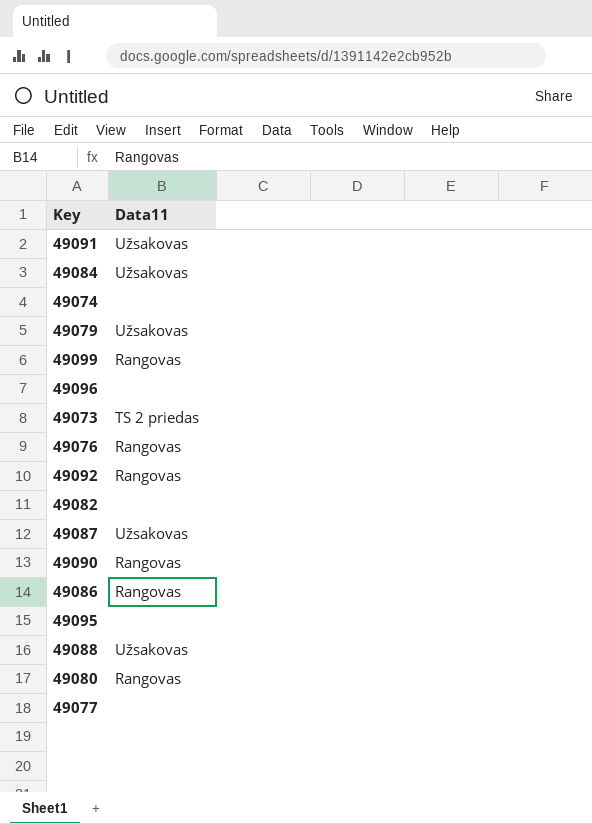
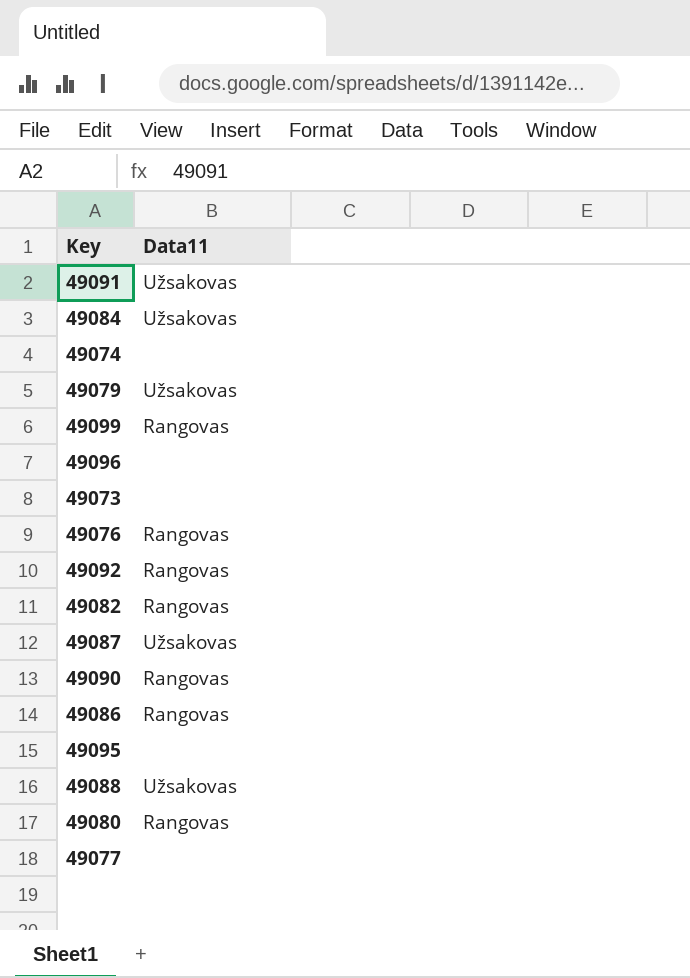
49073 | Data11: TS 2 priedas -> none
49082 | Data11: none -> Rangovas

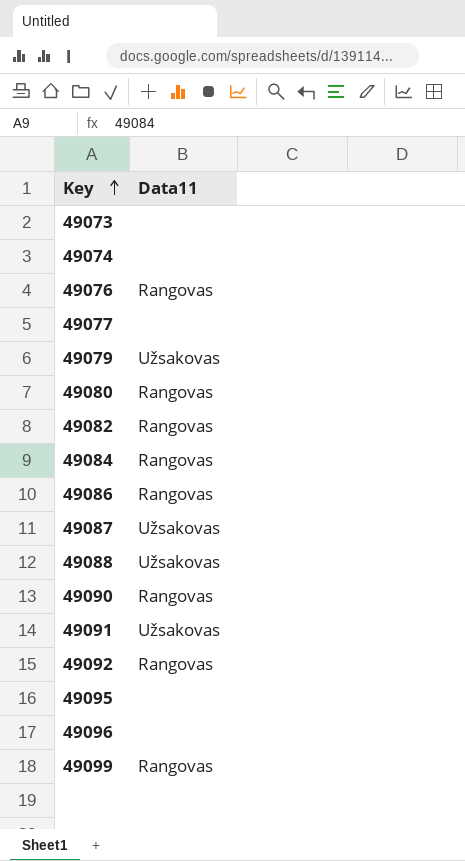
row order: none -> Key ascending
49084 | Data11: Užsakovas -> Rangovas

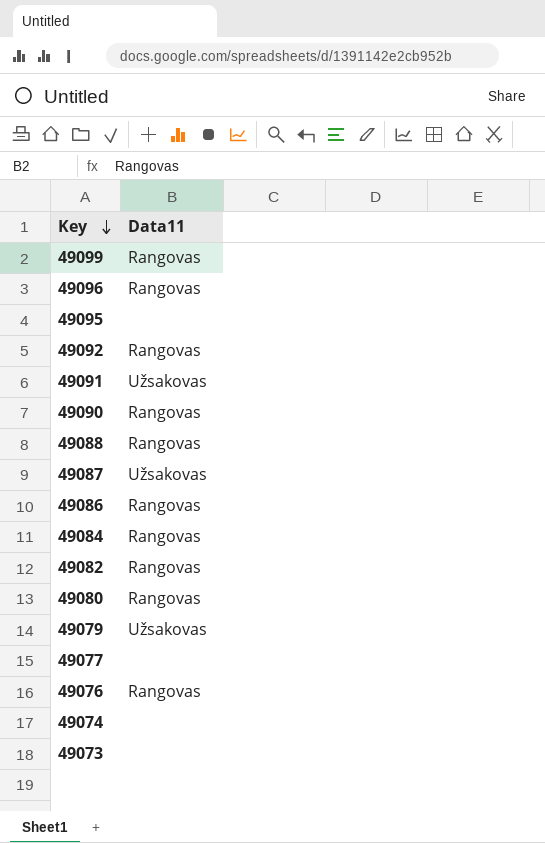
row order: Key ascending -> Key descending
49096 | Data11: none -> Rangovas
49088 | Data11: Užsakovas -> Rangovas

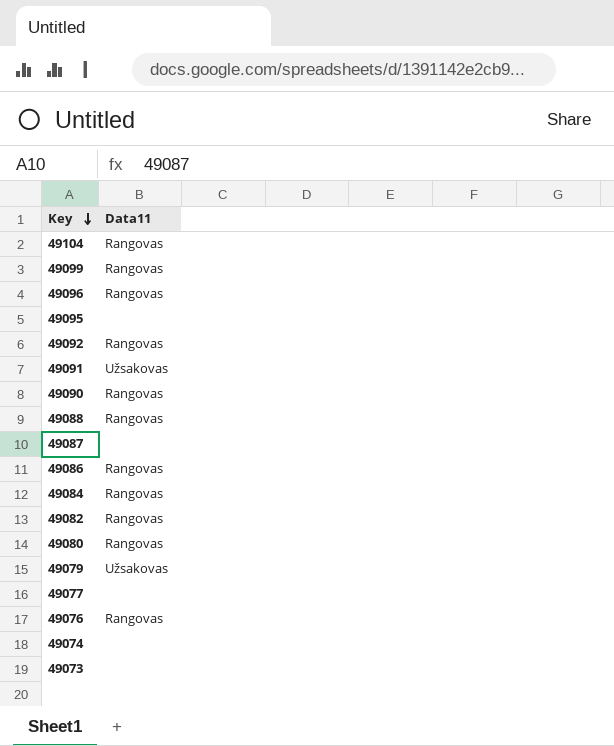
row 49104: none -> Rangovas
49087 | Data11: Užsakovas -> none

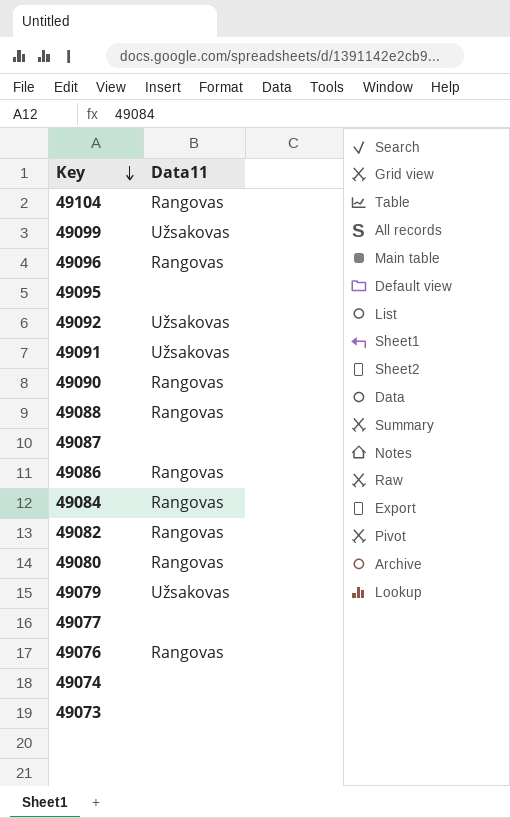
49099 | Data11: Rangovas -> Užsakovas
49092 | Data11: Rangovas -> Užsakovas

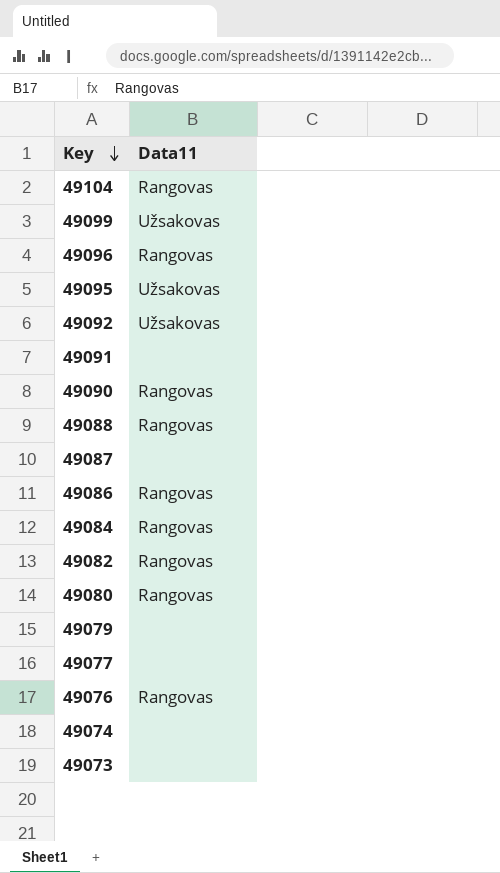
49095 | Data11: none -> Užsakovas
49091 | Data11: Užsakovas -> none
49079 | Data11: Užsakovas -> none

